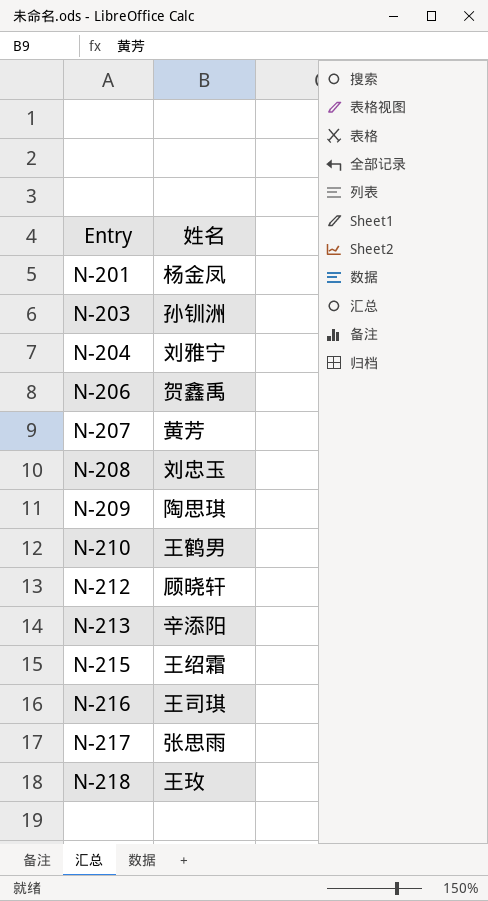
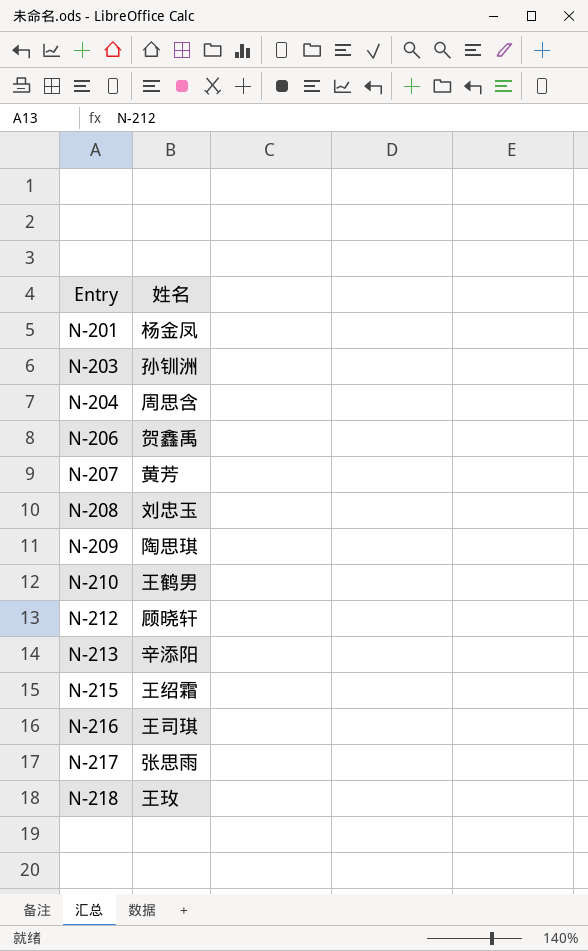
N-204 | 姓名: 刘雅宁 -> 周思含

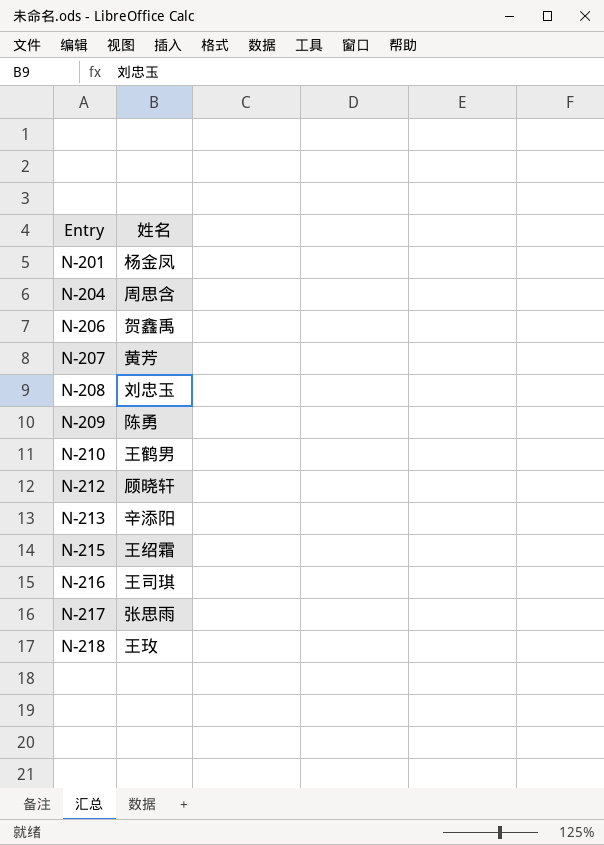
row N-203: 孙钏洲 -> none
N-209 | 姓名: 陶思琪 -> 陈勇

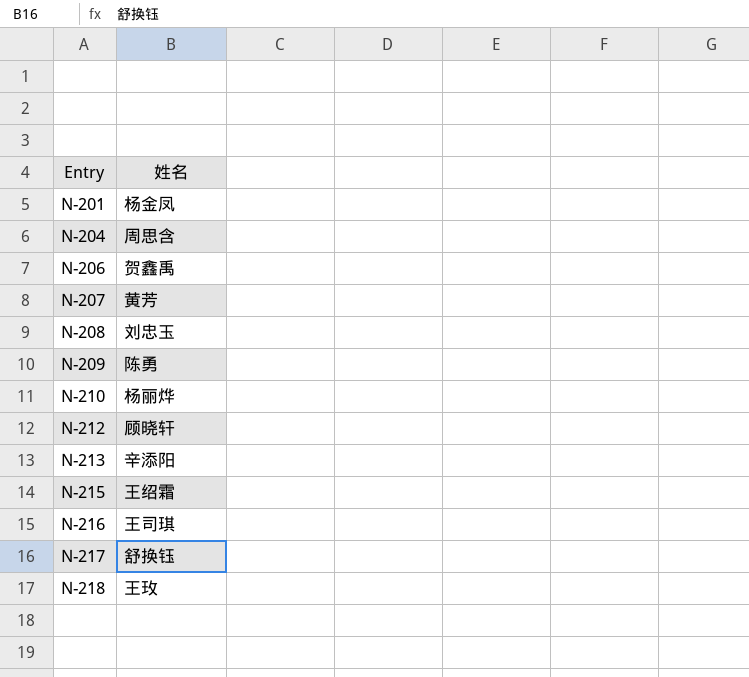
N-210 | 姓名: 王鹤男 -> 杨丽烨
N-217 | 姓名: 张思雨 -> 舒换钰

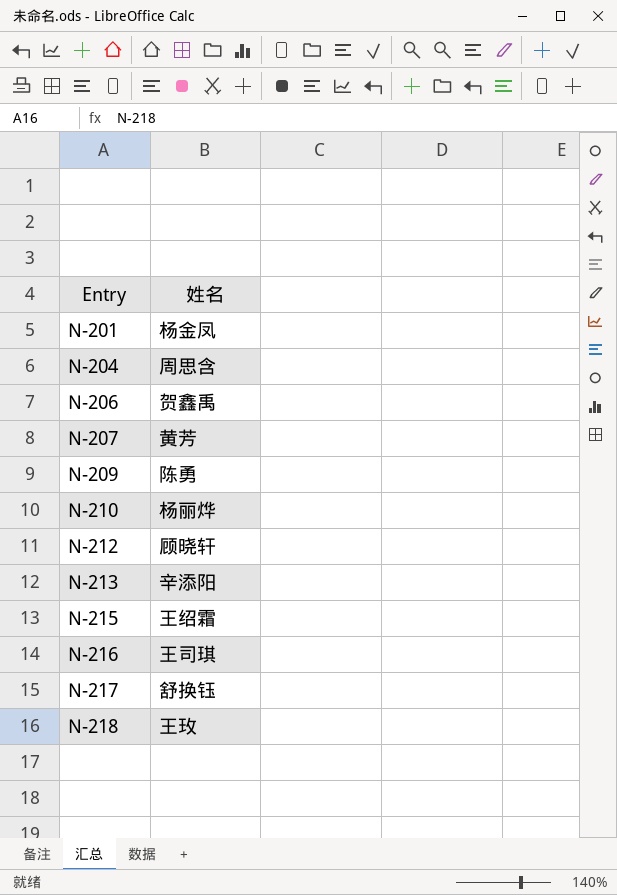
row N-208: 刘忠玉 -> none

